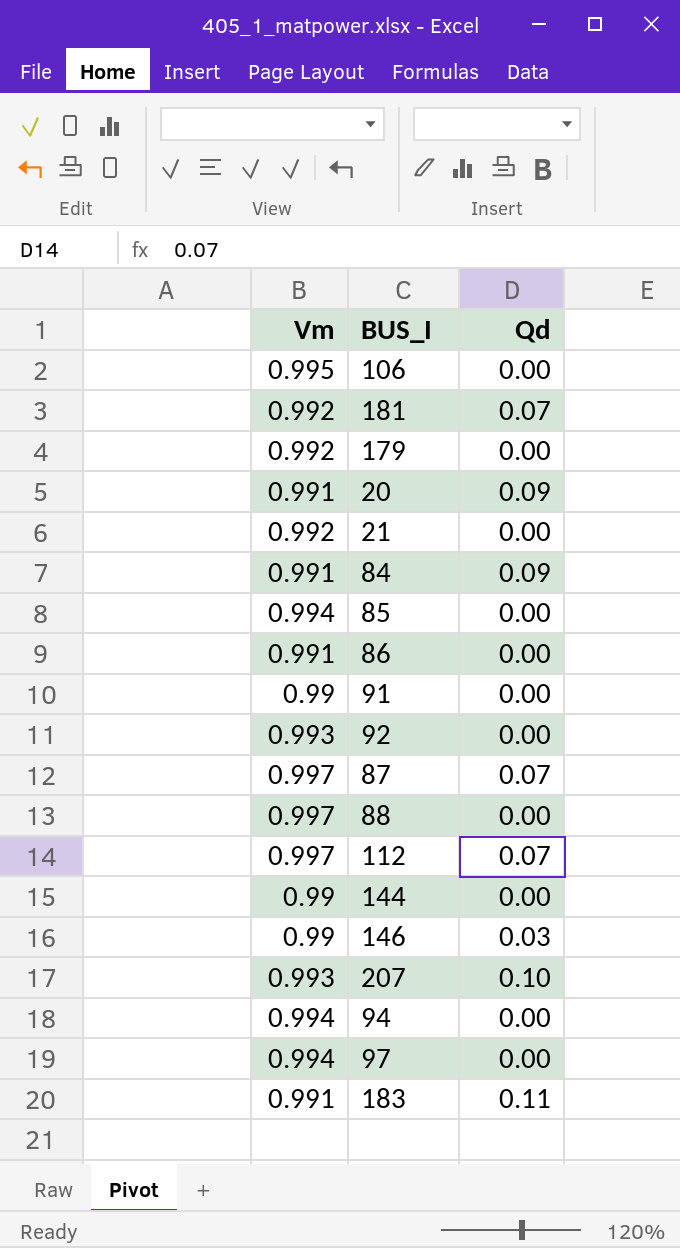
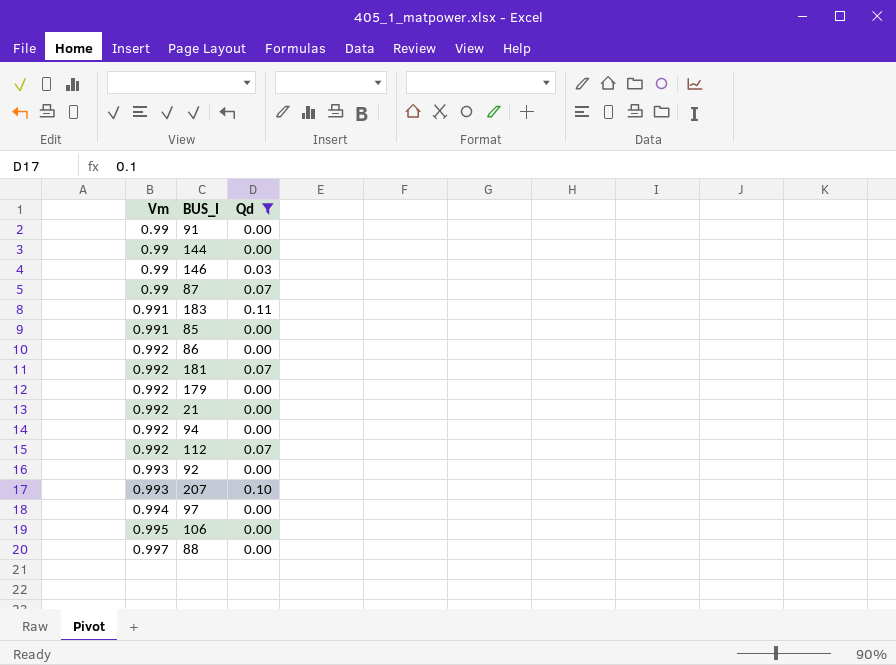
filter: none -> Qd != 0.09
row order: none -> Vm ascending
87 | Vm: 0.997 -> 0.99
85 | Vm: 0.994 -> 0.991
86 | Vm: 0.991 -> 0.992
94 | Vm: 0.994 -> 0.992
112 | Vm: 0.997 -> 0.992

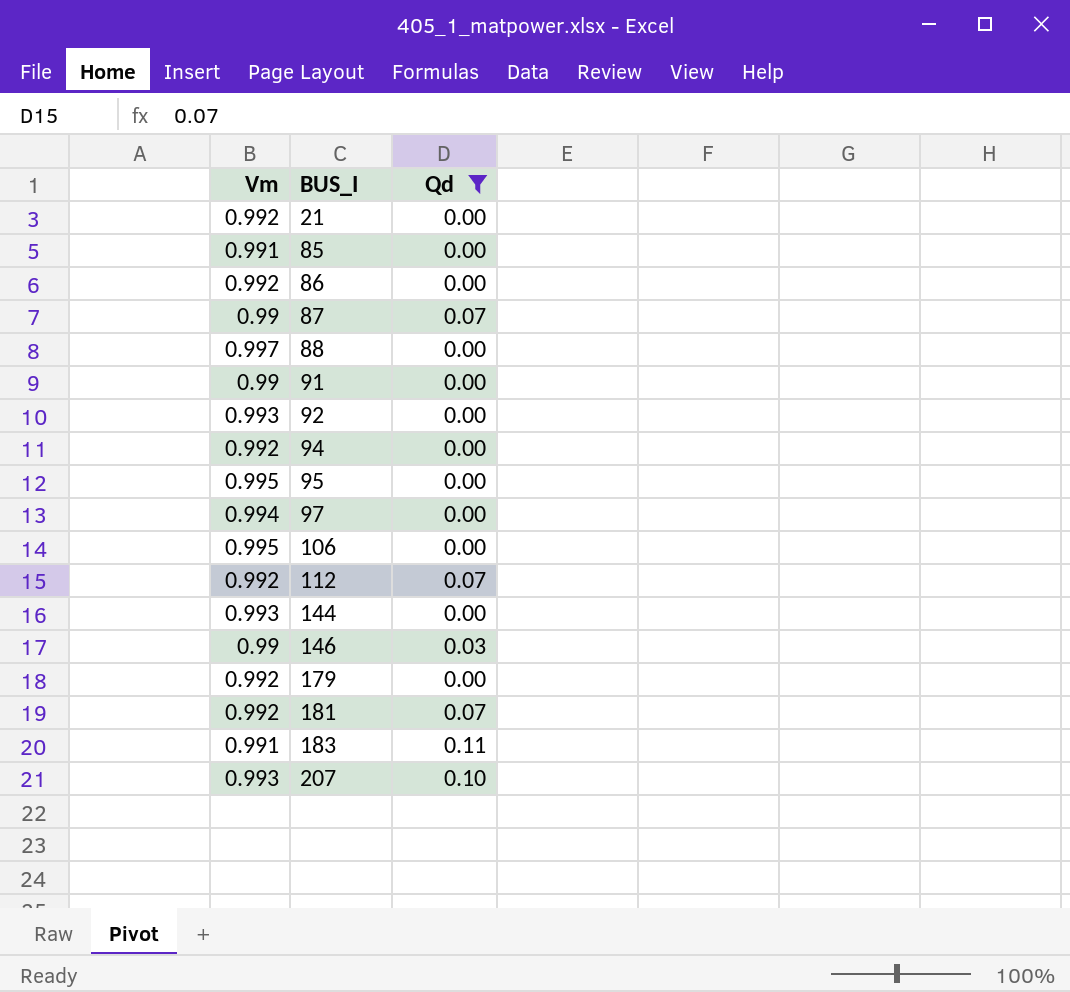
row order: Vm ascending -> BUS_I ascending
row 95: none -> 0.995 | 0.00
144 | Vm: 0.99 -> 0.993

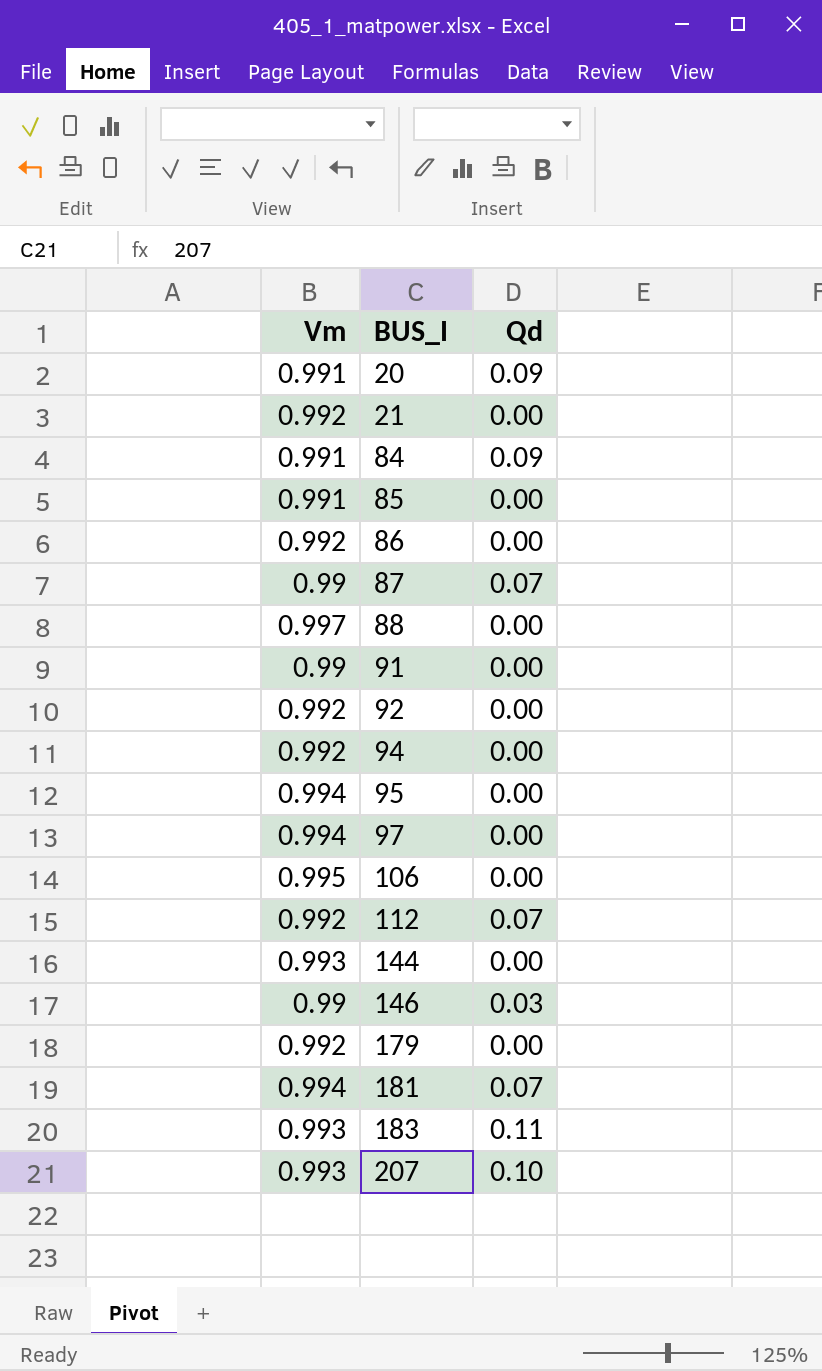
filter: Qd != 0.09 -> none
92 | Vm: 0.993 -> 0.992
95 | Vm: 0.995 -> 0.994
181 | Vm: 0.992 -> 0.994
183 | Vm: 0.991 -> 0.993

